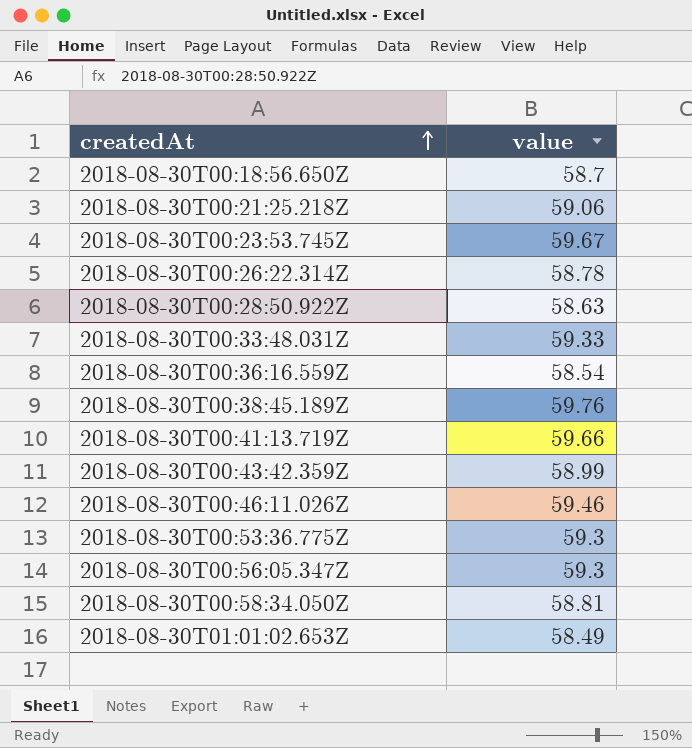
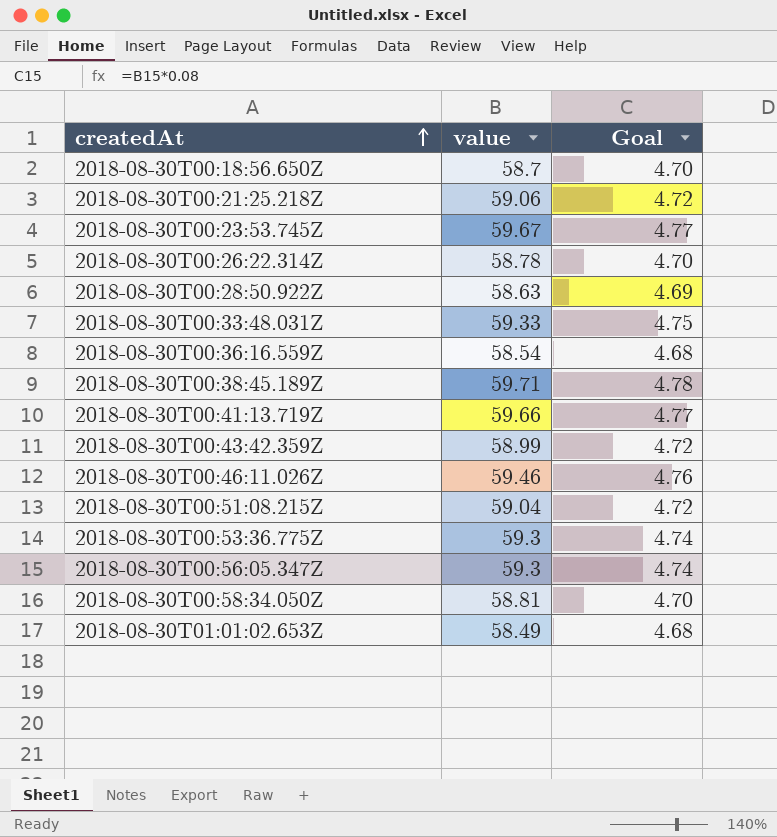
column Goal | formula: none -> [value] * 0.08
2018-08-30T00:38:45.189Z | value: 59.76 -> 59.71
row 2018-08-30T00:51:08.215Z: none -> 59.04 | 4.72

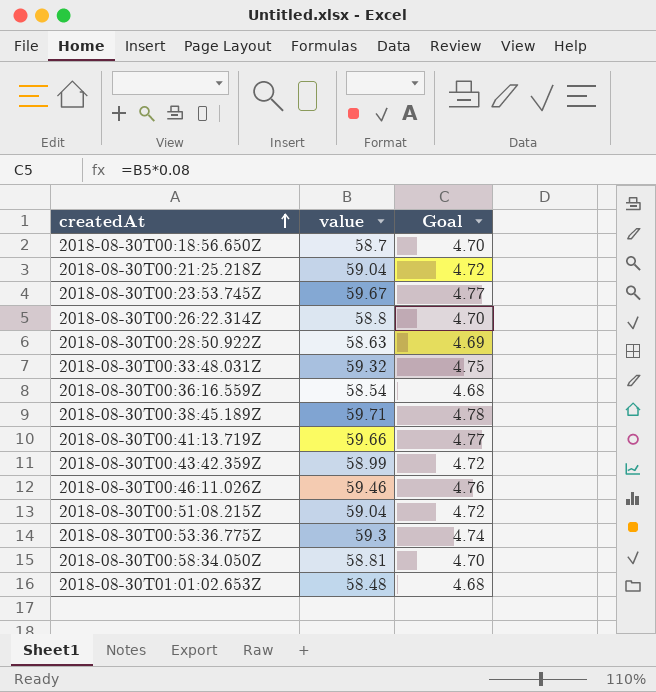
row 2018-08-30T00:56:05.347Z: 59.3 | 4.74 -> none
2018-08-30T00:21:25.218Z | value: 59.06 -> 59.04
2018-08-30T00:26:22.314Z | value: 58.78 -> 58.8
2018-08-30T00:33:48.031Z | value: 59.33 -> 59.32
2018-08-30T01:01:02.653Z | value: 58.49 -> 58.48

